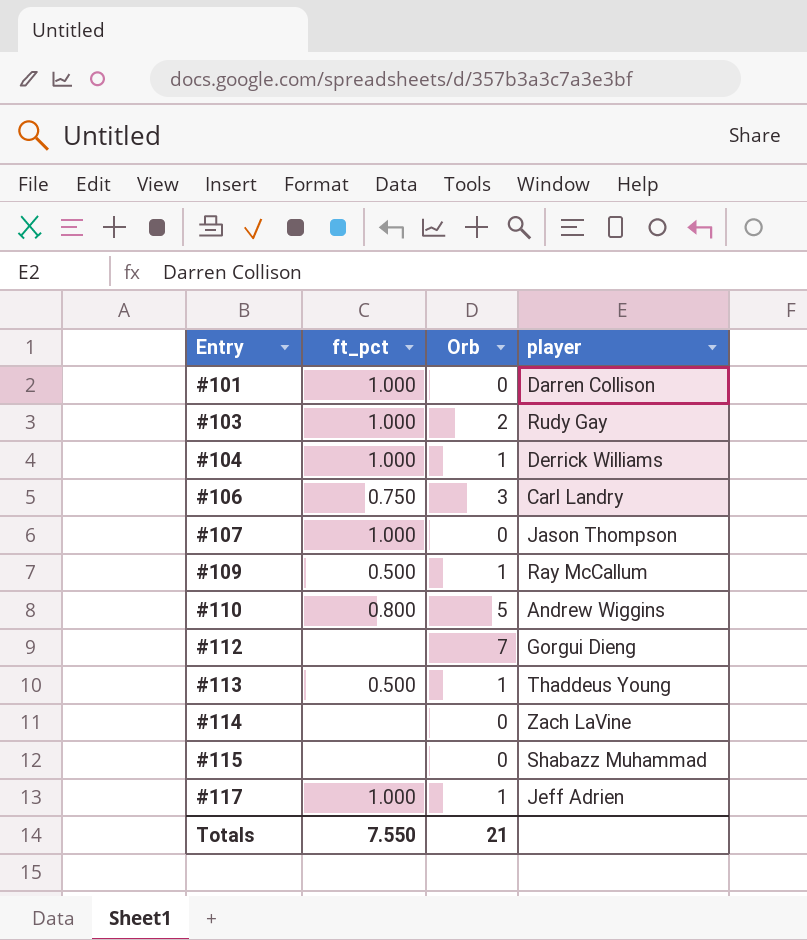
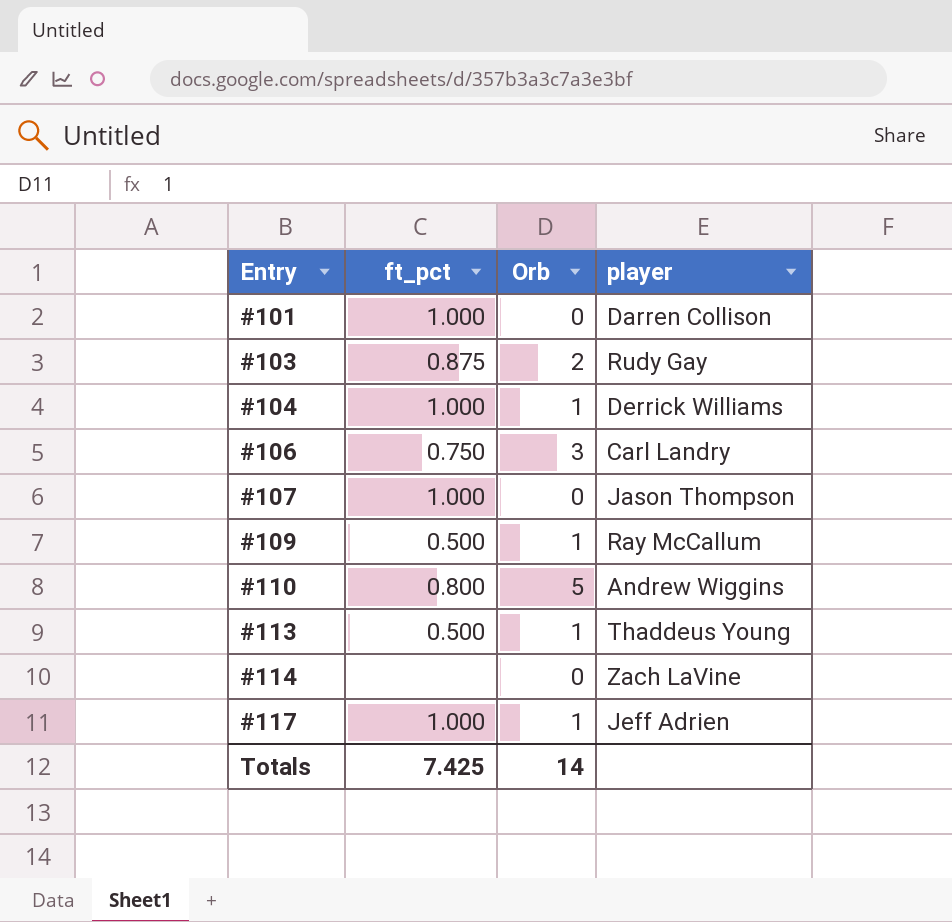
row #112: none | 7 | Gorgui Dieng -> none
row #115: none | 0 | Shabazz Muhammad -> none
#103 | ft_pct: 1.000 -> 0.875
Totals | ft_pct: 7.550 -> 7.425
Totals | Orb: 21 -> 14

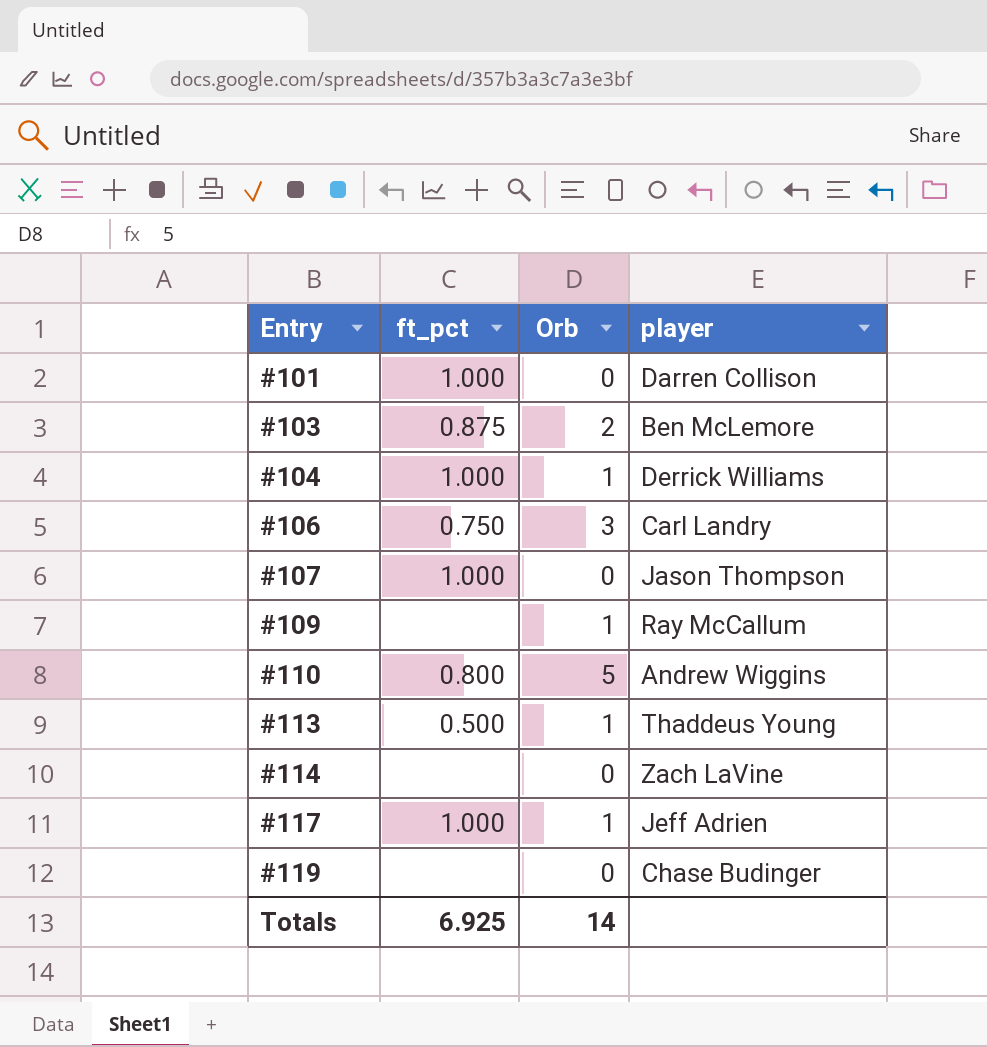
#103 | player: Rudy Gay -> Ben McLemore
#109 | ft_pct: 0.500 -> none
row #119: none -> none | 0 | Chase Budinger
Totals | ft_pct: 7.425 -> 6.925

